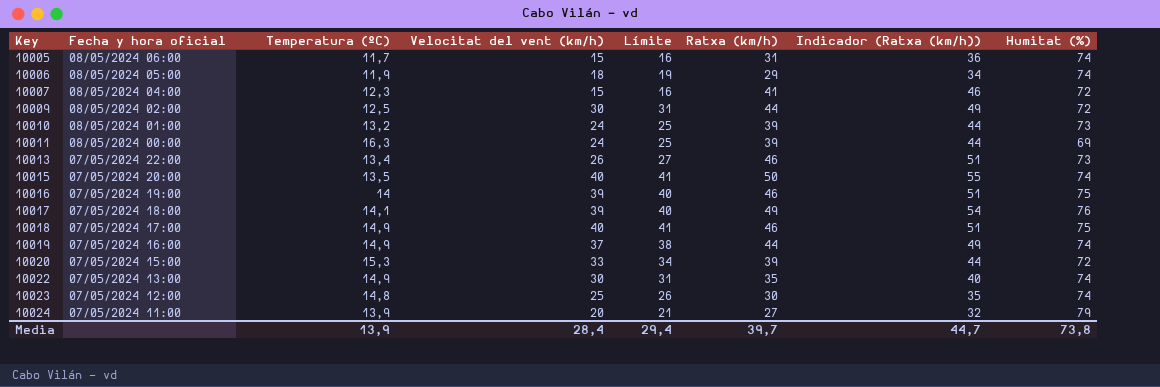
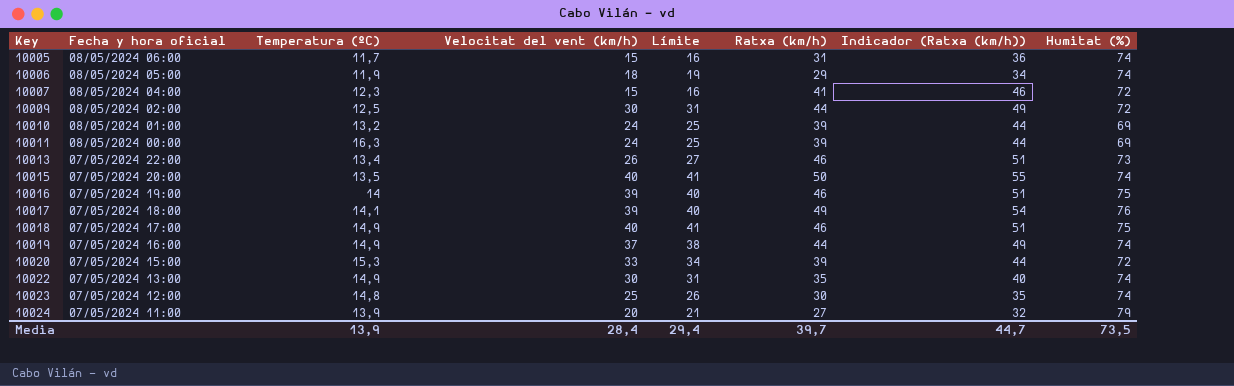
10010 | Humitat (%): 73 -> 69
Media | Humitat (%): 73,8 -> 73,5

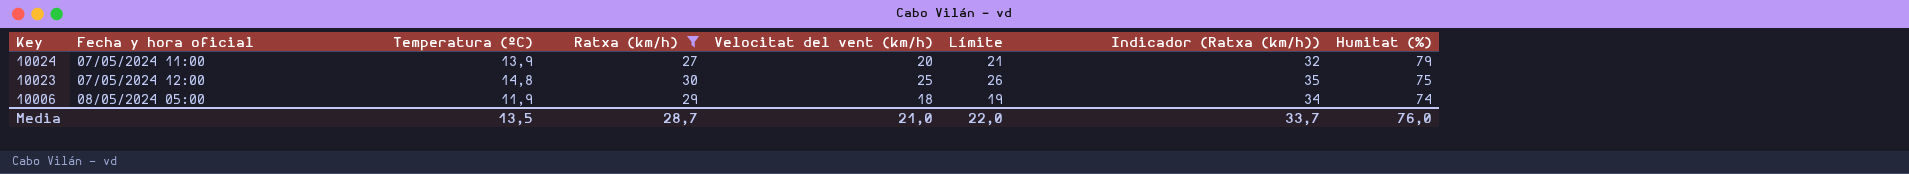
filter: none -> Ratxa (km/h) <= 30
row order: Key ascending -> Key descending
column Ratxa (km/h) | position: 6 -> 4
10023 | Humitat (%): 74 -> 75
Media | Temperatura (ºC): 13,9 -> 13,5
Media | Ratxa (km/h): 39,7 -> 28,7
Media | Velocitat del vent (km/h): 28,4 -> 21,0
Media | Límite: 29,4 -> 22,0
Media | Indicador (Ratxa (km/h)): 44,7 -> 33,7
Media | Humitat (%): 73,5 -> 76,0

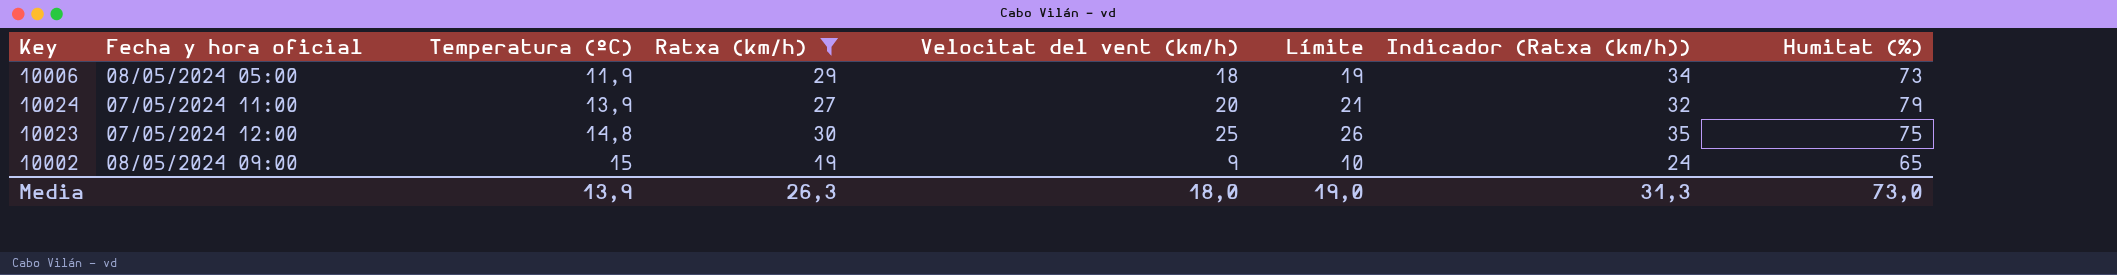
row order: Key descending -> Temperatura (ºC) ascending
10006 | Humitat (%): 74 -> 73
row 10002: none -> 08/05/2024 09:00 | 15 | 19 | 9 | 10 | 24 | 65
Media | Temperatura (ºC): 13,5 -> 13,9
Media | Ratxa (km/h): 28,7 -> 26,3
Media | Velocitat del vent (km/h): 21,0 -> 18,0
Media | Límite: 22,0 -> 19,0
Media | Indicador (Ratxa (km/h)): 33,7 -> 31,3
Media | Humitat (%): 76,0 -> 73,0

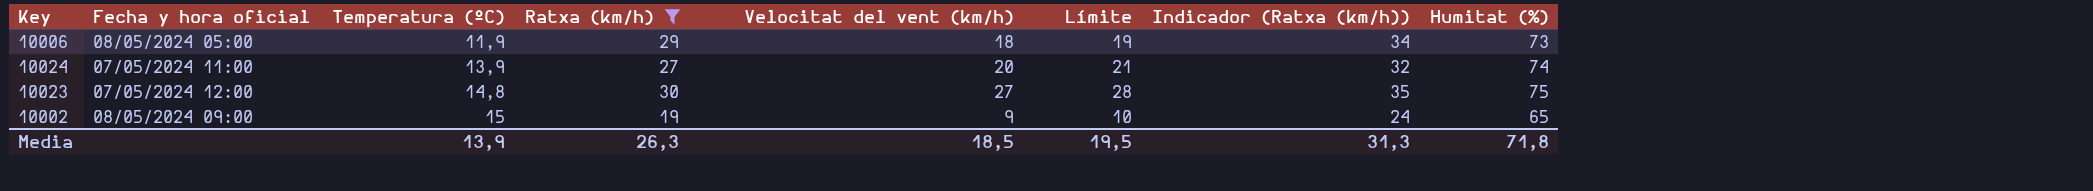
10024 | Humitat (%): 79 -> 74
10023 | Velocitat del vent (km/h): 25 -> 27
10023 | Límite: 26 -> 28
Media | Velocitat del vent (km/h): 18,0 -> 18,5
Media | Límite: 19,0 -> 19,5
Media | Humitat (%): 73,0 -> 71,8

